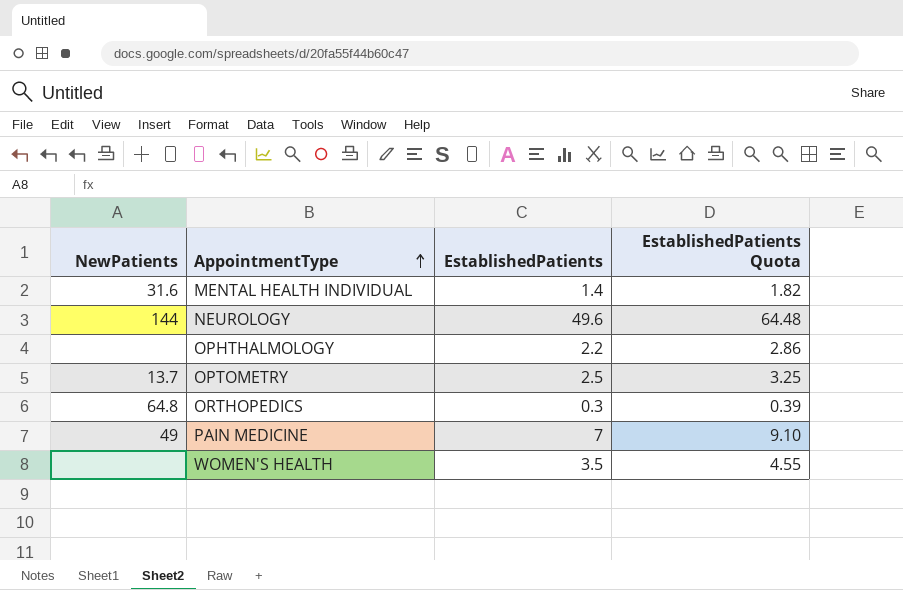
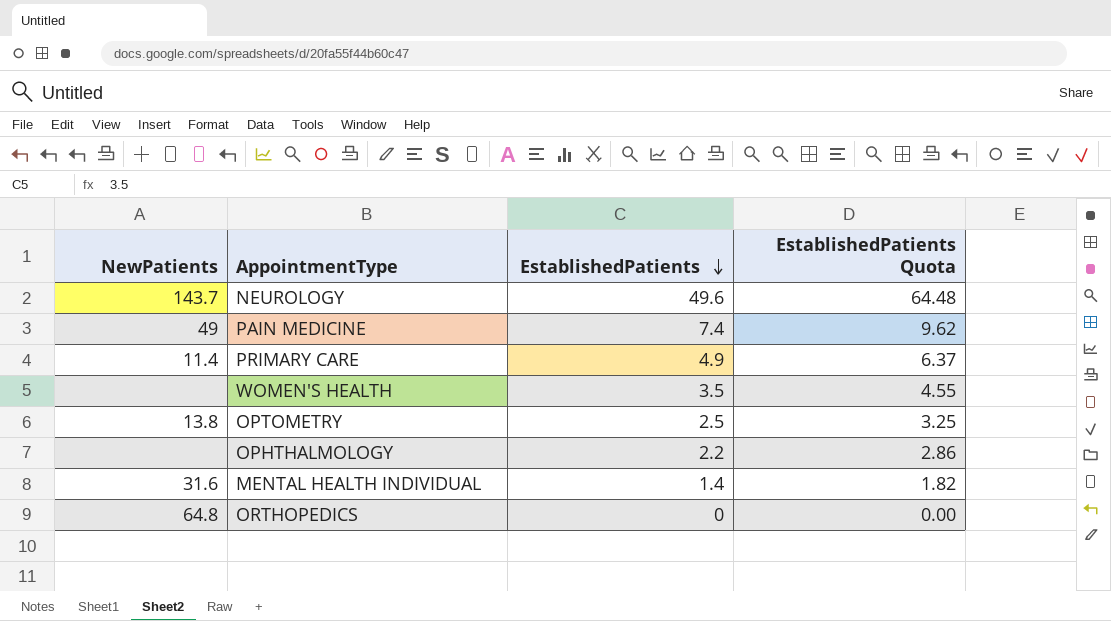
row order: AppointmentType ascending -> EstablishedPatients descending
NEUROLOGY | NewPatients: 144 -> 143.7
PAIN MEDICINE | EstablishedPatients: 7 -> 7.4
PAIN MEDICINE | EstablishedPatients Quota: 9.10 -> 9.62
row PRIMARY CARE: none -> 11.4 | 4.9 | 6.37
OPTOMETRY | NewPatients: 13.7 -> 13.8
ORTHOPEDICS | EstablishedPatients: 0.3 -> 0
ORTHOPEDICS | EstablishedPatients Quota: 0.39 -> 0.00

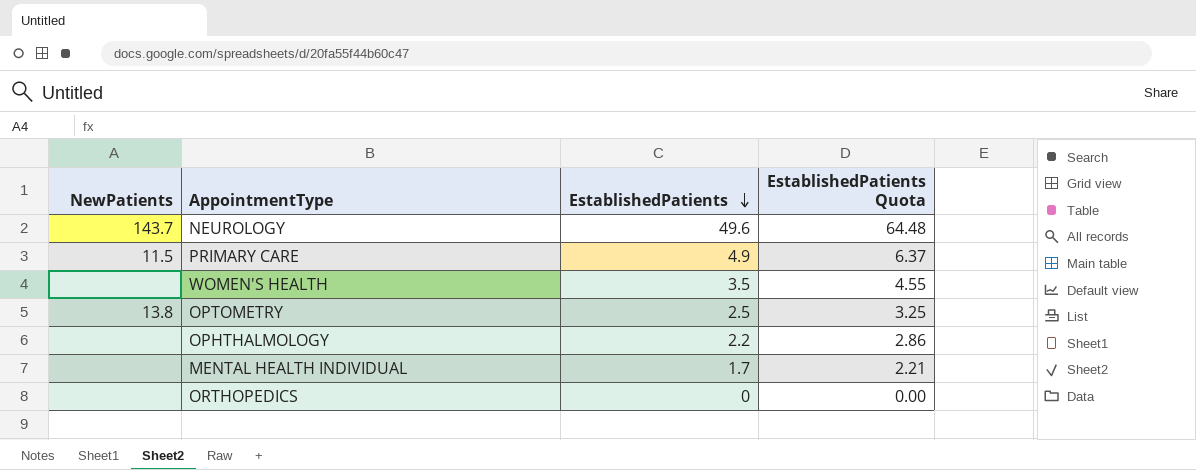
row PAIN MEDICINE: 49 | 7.4 | 9.62 -> none
PRIMARY CARE | NewPatients: 11.4 -> 11.5
MENTAL HEALTH INDIVIDUAL | NewPatients: 31.6 -> none
MENTAL HEALTH INDIVIDUAL | EstablishedPatients: 1.4 -> 1.7
MENTAL HEALTH INDIVIDUAL | EstablishedPatients Quota: 1.82 -> 2.21
ORTHOPEDICS | NewPatients: 64.8 -> none

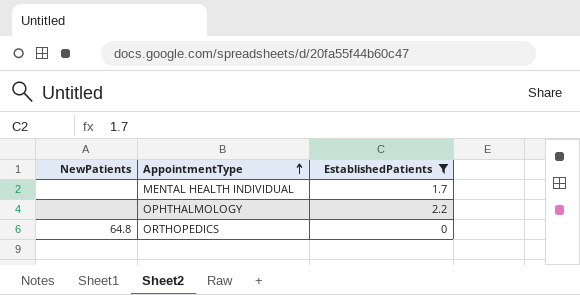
filter: none -> EstablishedPatients <= 2.2
row order: EstablishedPatients descending -> AppointmentType ascending
column EstablishedPatients Quota | formula: [EstablishedPatients] * 1.3 -> none
ORTHOPEDICS | NewPatients: none -> 64.8

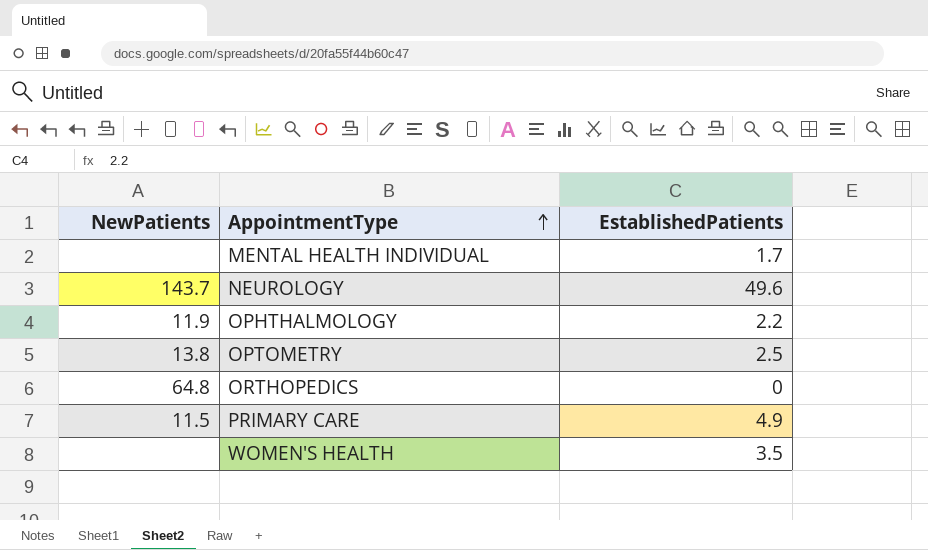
filter: EstablishedPatients <= 2.2 -> none
OPHTHALMOLOGY | NewPatients: none -> 11.9

